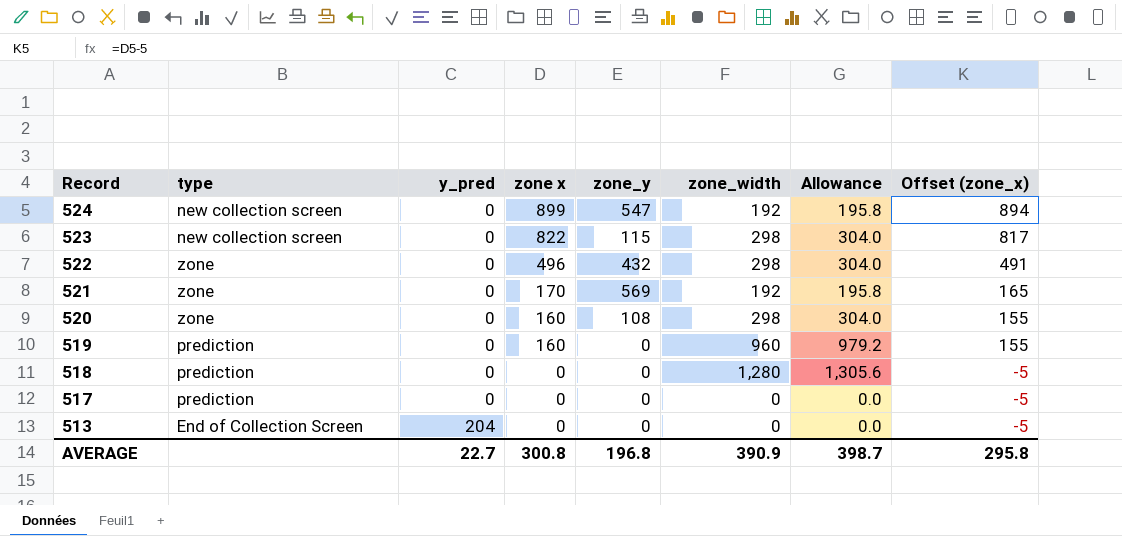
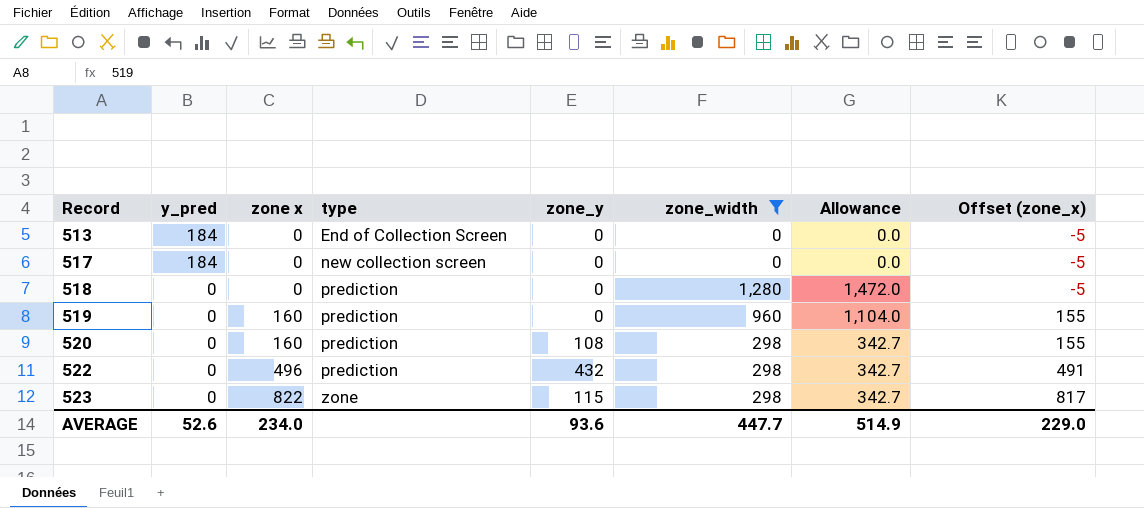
filter: none -> zone_width != 192
row order: Record descending -> Record ascending
column type | position: 2 -> 4
column Allowance | formula: [zone_width] * 1.02 -> [zone_width] * 1.15
513 | y_pred: 204 -> 184
517 | y_pred: 0 -> 184
517 | type: prediction -> new collection screen
520 | type: zone -> prediction
522 | type: zone -> prediction
523 | type: new collection screen -> zone
AVERAGE | y_pred: 22.7 -> 52.6
AVERAGE | zone x: 300.8 -> 234.0
AVERAGE | zone_y: 196.8 -> 93.6
AVERAGE | zone_width: 390.9 -> 447.7
AVERAGE | Allowance: 398.7 -> 514.9
AVERAGE | Offset (zone_x): 295.8 -> 229.0

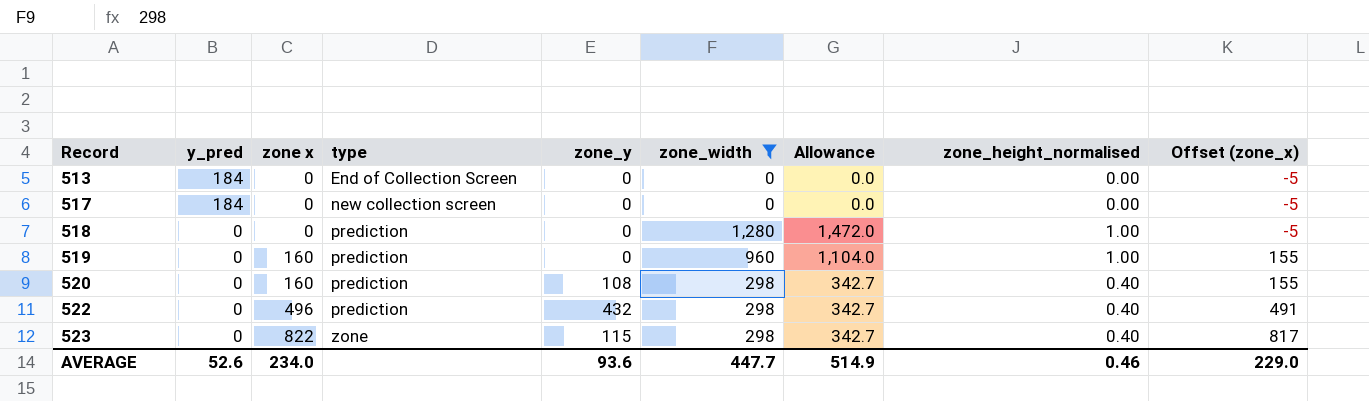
column zone_height_normalised | position: none -> 8

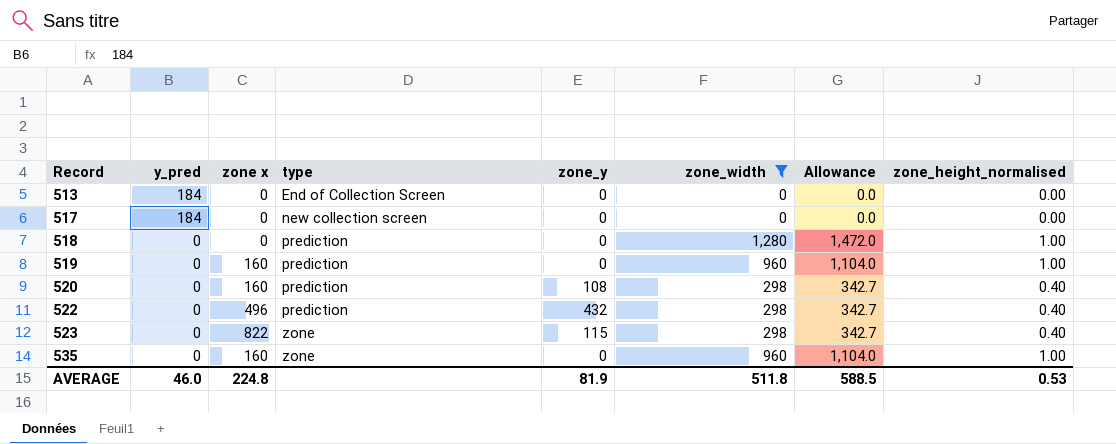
column Offset (zone_x) | formula: [zone x] - 5 -> none
row 535: none -> 0 | 160 | zone | 0 | 960 | 1,104.0 | 1.00
AVERAGE | y_pred: 52.6 -> 46.0
AVERAGE | zone x: 234.0 -> 224.8
AVERAGE | zone_y: 93.6 -> 81.9
AVERAGE | zone_width: 447.7 -> 511.8
AVERAGE | Allowance: 514.9 -> 588.5
AVERAGE | zone_height_normalised: 0.46 -> 0.53

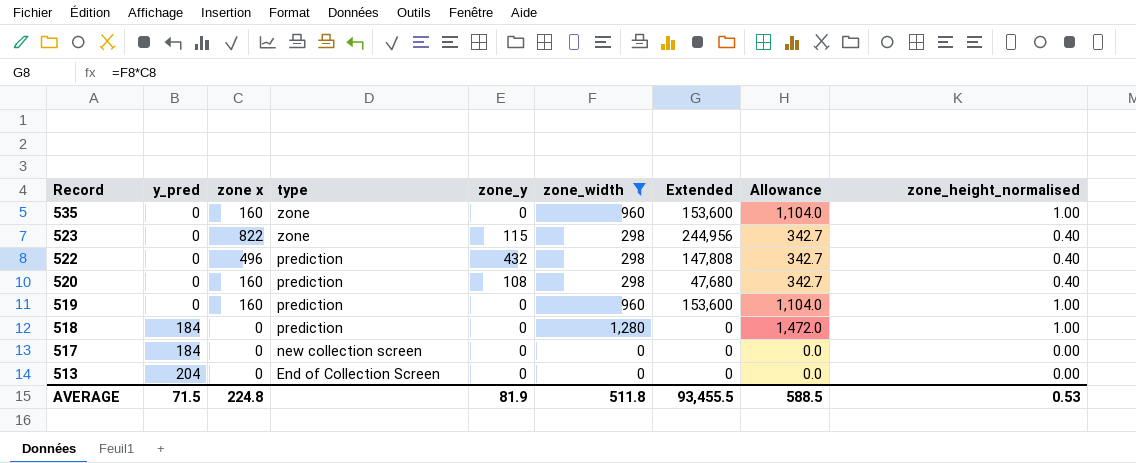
row order: Record ascending -> Record descending
column Extended | formula: none -> [zone x] * [zone_width]
518 | y_pred: 0 -> 184
513 | y_pred: 184 -> 204
AVERAGE | y_pred: 46.0 -> 71.5

